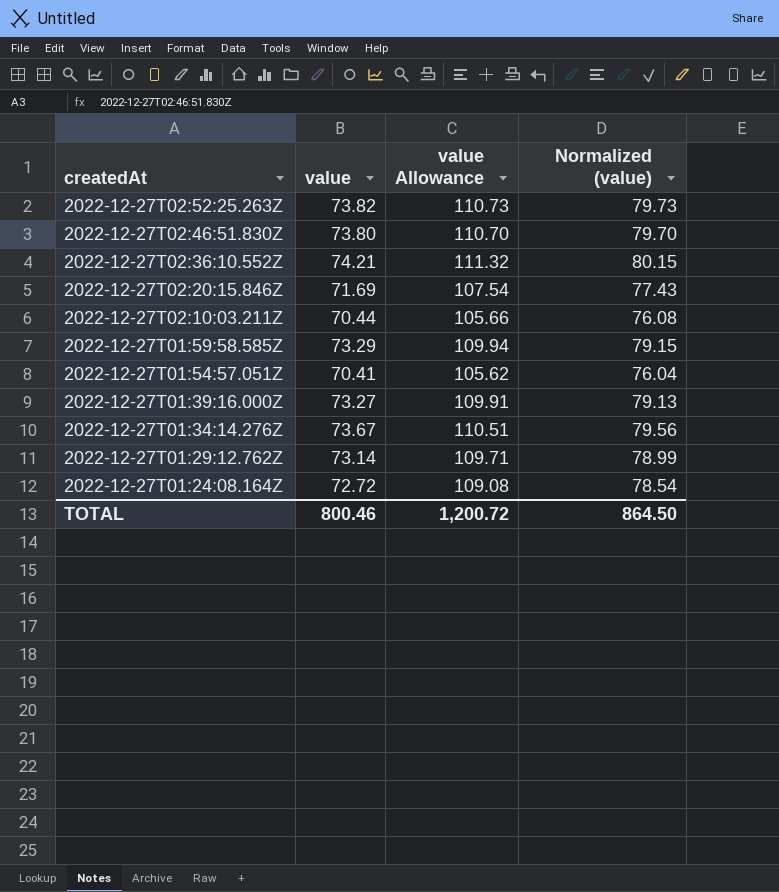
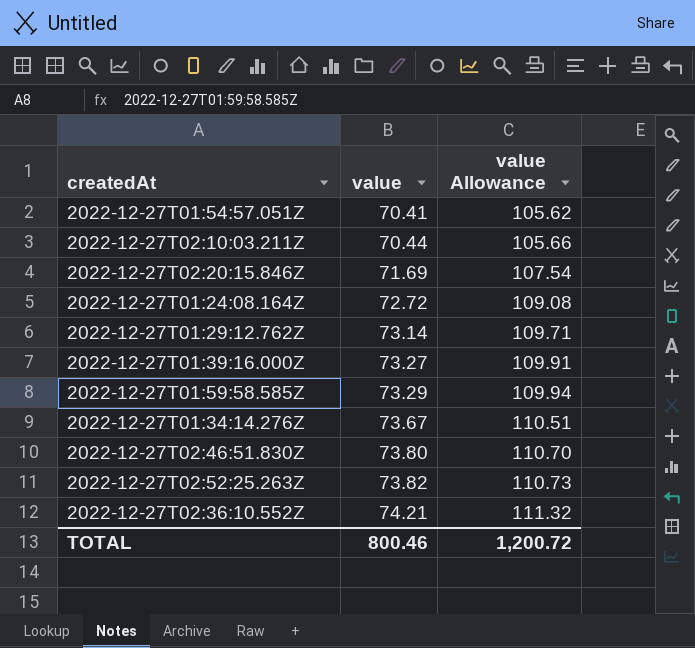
row order: createdAt descending -> value ascending
column Normalized (value) | formula: [value] * 1.08 -> none

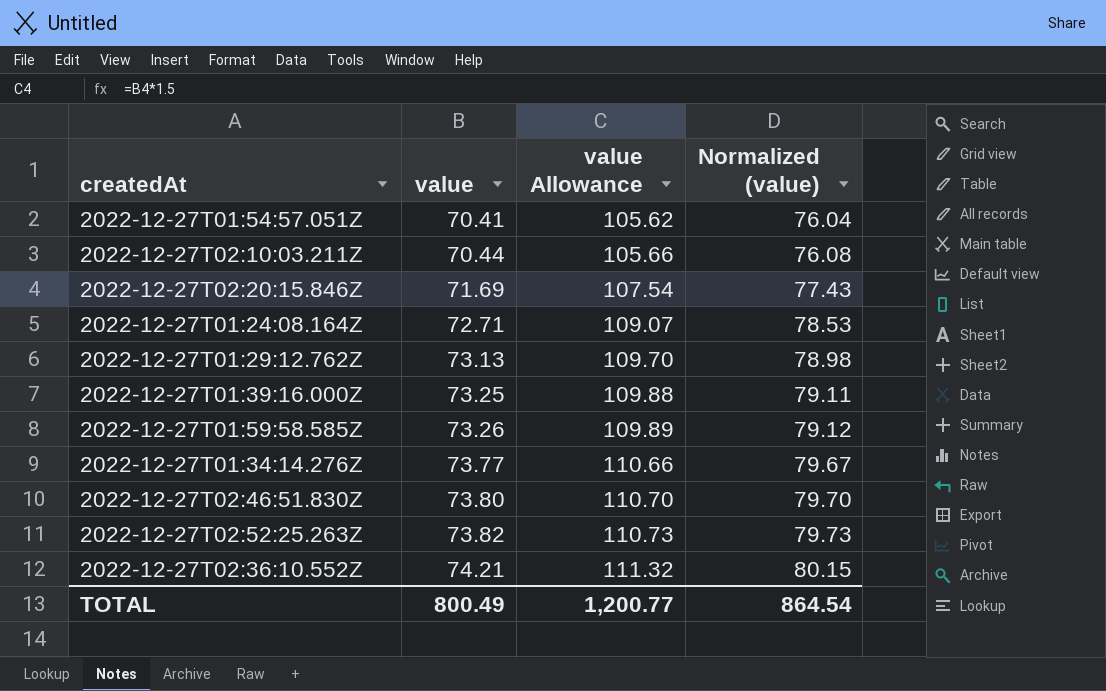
column Normalized (value) | formula: none -> [value] * 1.08
2022-12-27T01:24:08.164Z | value: 72.72 -> 72.71
2022-12-27T01:24:08.164Z | value Allowance: 109.08 -> 109.07
2022-12-27T01:29:12.762Z | value: 73.14 -> 73.13
2022-12-27T01:29:12.762Z | value Allowance: 109.71 -> 109.70
2022-12-27T01:39:16.000Z | value: 73.27 -> 73.25
2022-12-27T01:39:16.000Z | value Allowance: 109.91 -> 109.88
2022-12-27T01:59:58.585Z | value: 73.29 -> 73.26
2022-12-27T01:59:58.585Z | value Allowance: 109.94 -> 109.89
2022-12-27T01:34:14.276Z | value: 73.67 -> 73.77
2022-12-27T01:34:14.276Z | value Allowance: 110.51 -> 110.66
TOTAL | value: 800.46 -> 800.49
TOTAL | value Allowance: 1,200.72 -> 1,200.77

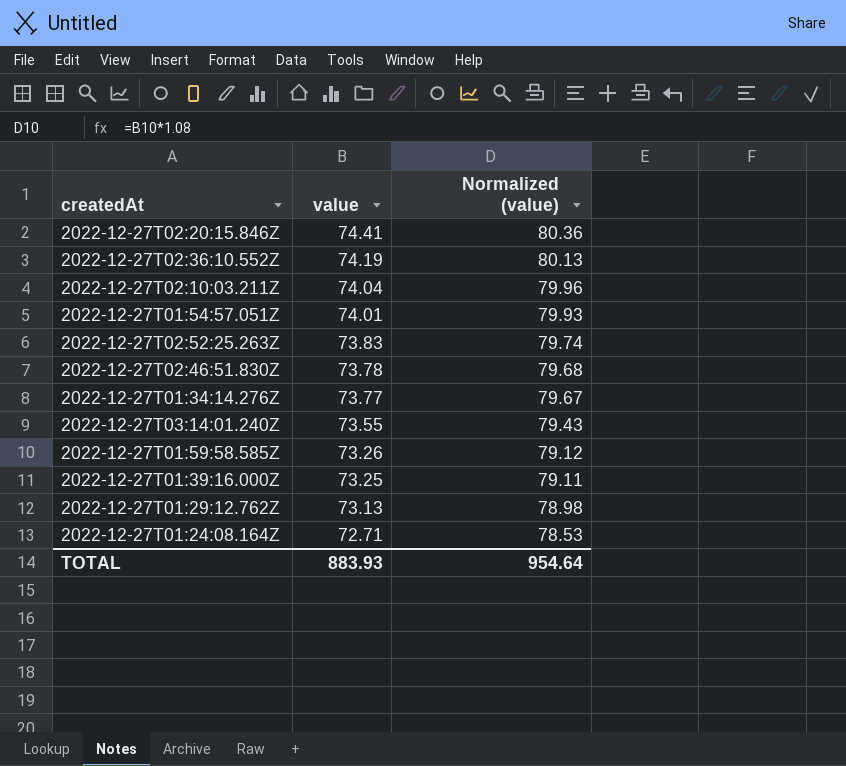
row order: value ascending -> value descending
column value Allowance | formula: [value] * 1.5 -> none
2022-12-27T02:20:15.846Z | value: 71.69 -> 74.41
2022-12-27T02:20:15.846Z | Normalized (value): 77.43 -> 80.36
2022-12-27T02:36:10.552Z | value: 74.21 -> 74.19
2022-12-27T02:36:10.552Z | Normalized (value): 80.15 -> 80.13
2022-12-27T02:10:03.211Z | value: 70.44 -> 74.04
2022-12-27T02:10:03.211Z | Normalized (value): 76.08 -> 79.96
2022-12-27T01:54:57.051Z | value: 70.41 -> 74.01
2022-12-27T01:54:57.051Z | Normalized (value): 76.04 -> 79.93
2022-12-27T02:52:25.263Z | value: 73.82 -> 73.83
2022-12-27T02:52:25.263Z | Normalized (value): 79.73 -> 79.74
2022-12-27T02:46:51.830Z | value: 73.80 -> 73.78
2022-12-27T02:46:51.830Z | Normalized (value): 79.70 -> 79.68
row 2022-12-27T03:14:01.240Z: none -> 73.55 | 79.43
TOTAL | value: 800.49 -> 883.93
TOTAL | Normalized (value): 864.54 -> 954.64

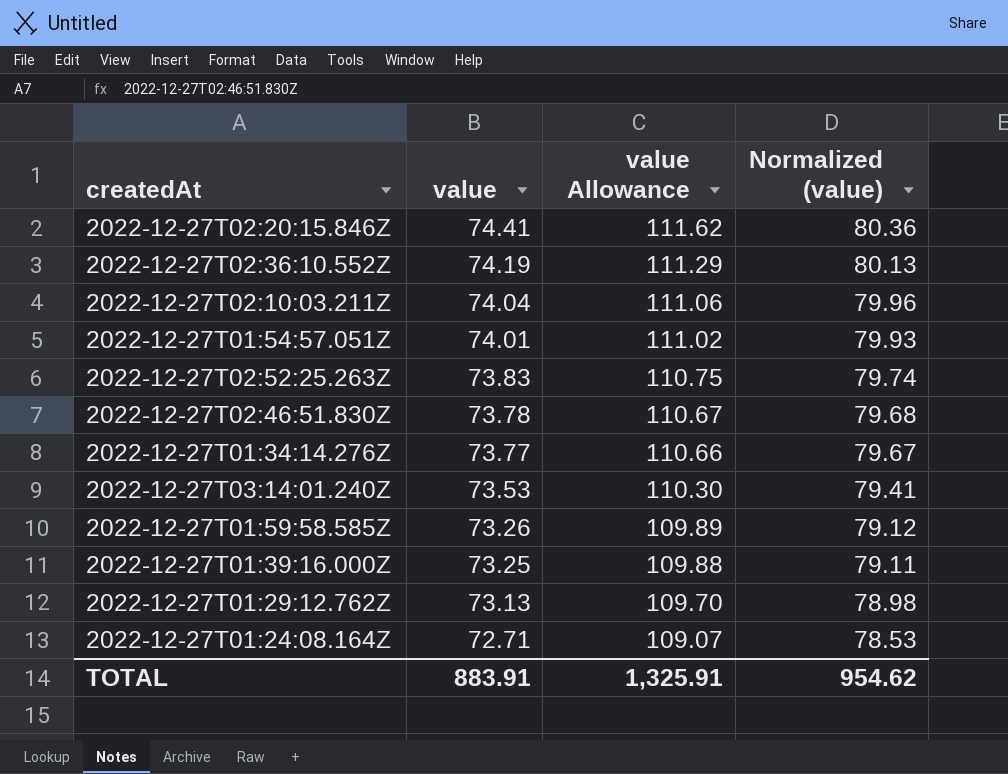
column value Allowance | formula: none -> [value] * 1.5
2022-12-27T03:14:01.240Z | value: 73.55 -> 73.53
2022-12-27T03:14:01.240Z | Normalized (value): 79.43 -> 79.41
TOTAL | value: 883.93 -> 883.91
TOTAL | Normalized (value): 954.64 -> 954.62

